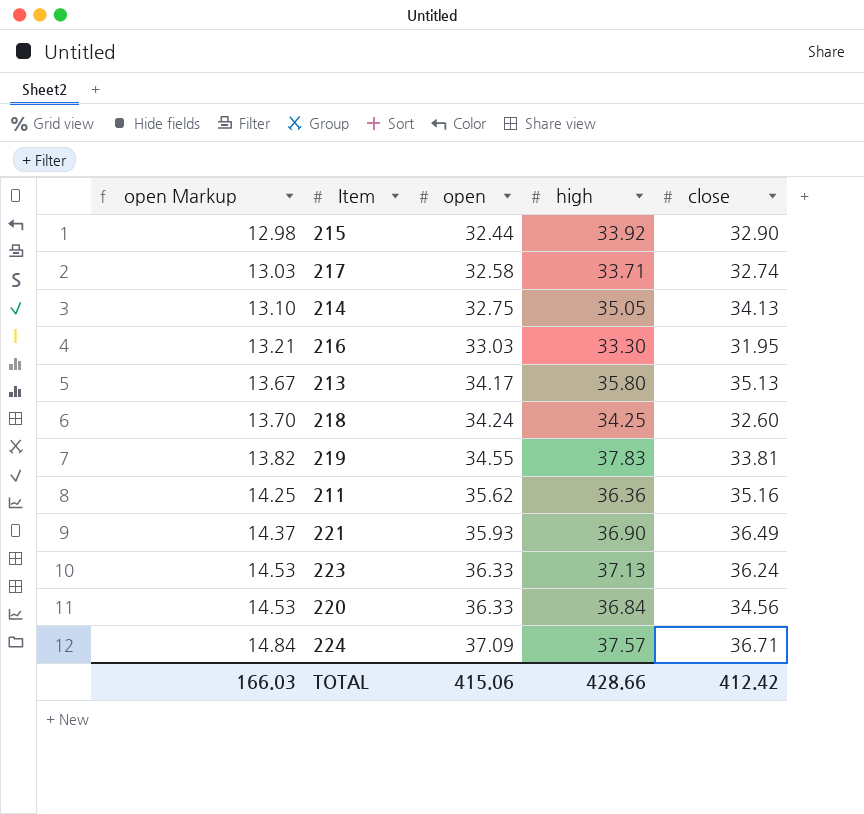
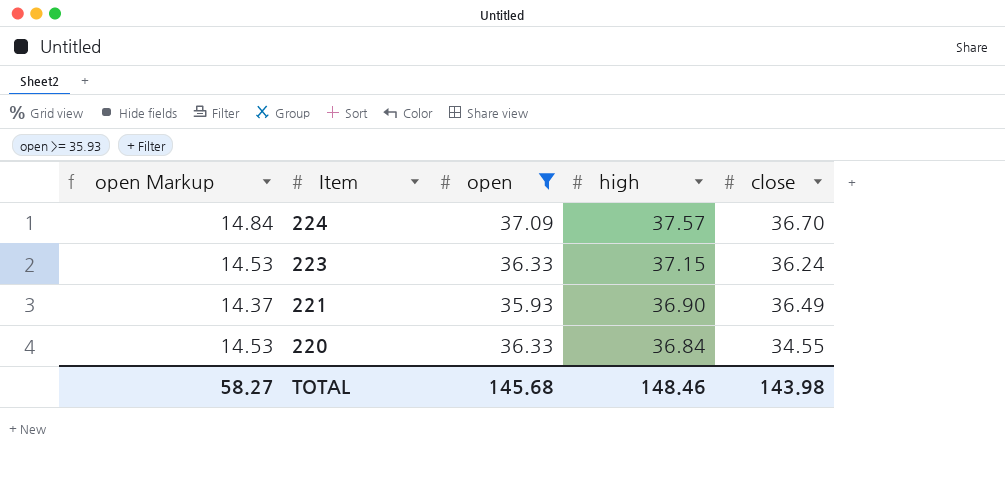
filter: none -> open >= 35.93
row order: open Markup ascending -> Item descending
224 | close: 36.71 -> 36.70
223 | high: 37.13 -> 37.15
220 | close: 34.56 -> 34.55
TOTAL | open Markup: 166.03 -> 58.27
TOTAL | open: 415.06 -> 145.68
TOTAL | high: 428.66 -> 148.46
TOTAL | close: 412.42 -> 143.98

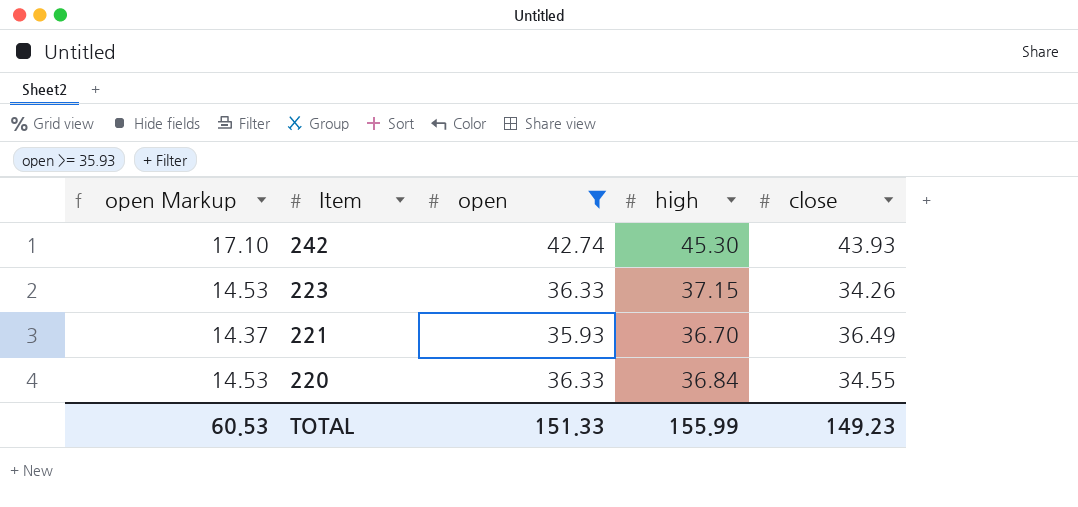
row 224: 14.84 | 37.09 | 37.57 | 36.70 -> none
row 242: none -> 17.10 | 42.74 | 45.30 | 43.93
223 | close: 36.24 -> 34.26
221 | high: 36.90 -> 36.70
TOTAL | open Markup: 58.27 -> 60.53
TOTAL | open: 145.68 -> 151.33
TOTAL | high: 148.46 -> 155.99
TOTAL | close: 143.98 -> 149.23

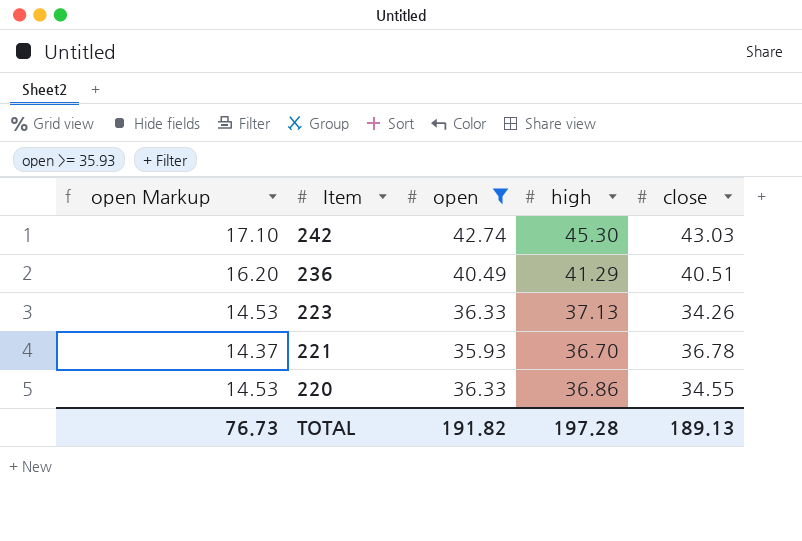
242 | close: 43.93 -> 43.03
row 236: none -> 16.20 | 40.49 | 41.29 | 40.51
223 | high: 37.15 -> 37.13
221 | close: 36.49 -> 36.78
220 | high: 36.84 -> 36.86
TOTAL | open Markup: 60.53 -> 76.73
TOTAL | open: 151.33 -> 191.82
TOTAL | high: 155.99 -> 197.28
TOTAL | close: 149.23 -> 189.13

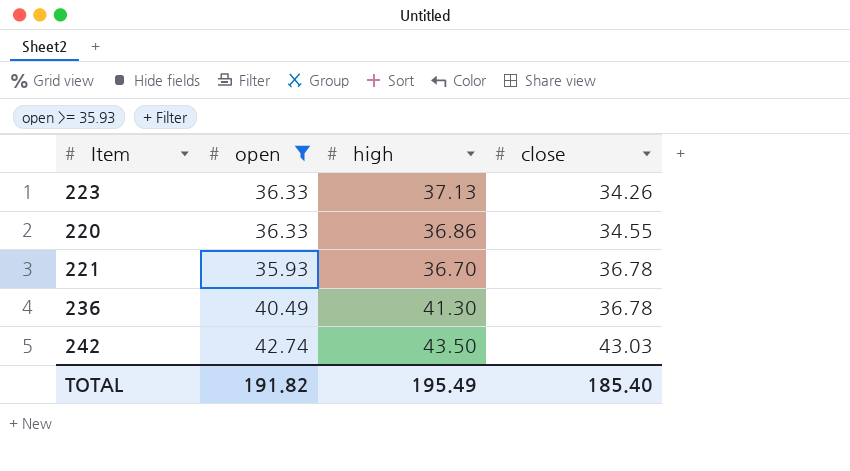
row order: Item descending -> close ascending
column open Markup | formula: [open] * 0.4 -> none
236 | high: 41.29 -> 41.30
236 | close: 40.51 -> 36.78
242 | high: 45.30 -> 43.50
TOTAL | high: 197.28 -> 195.49
TOTAL | close: 189.13 -> 185.40

